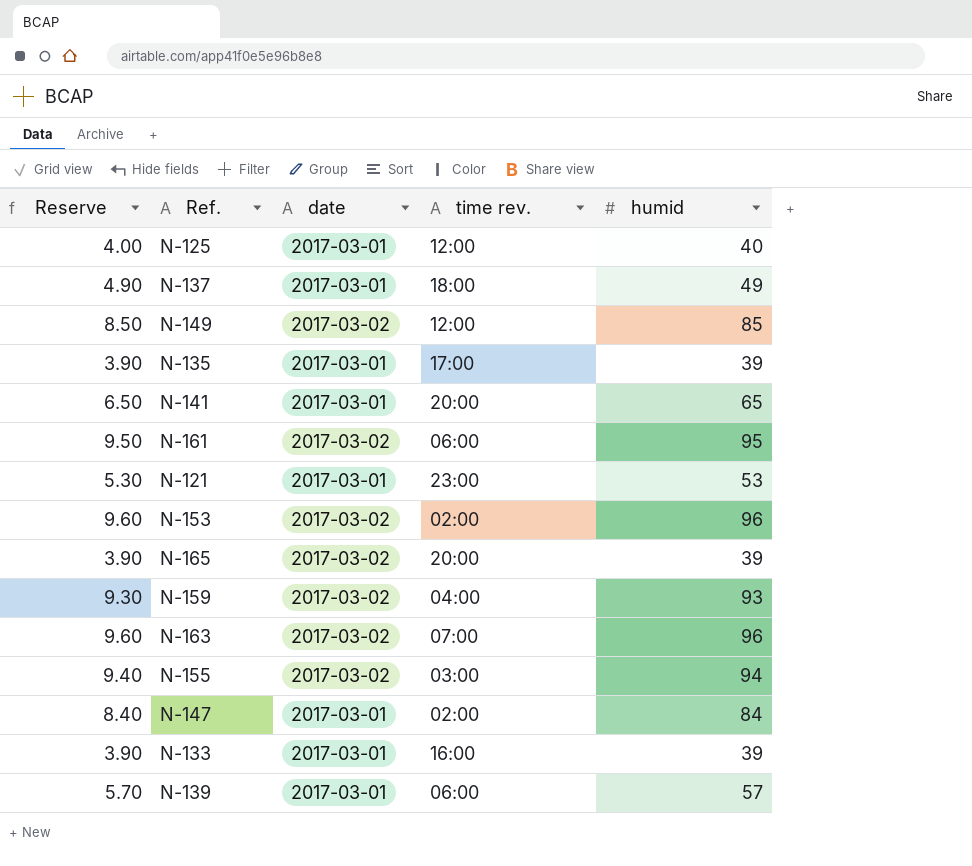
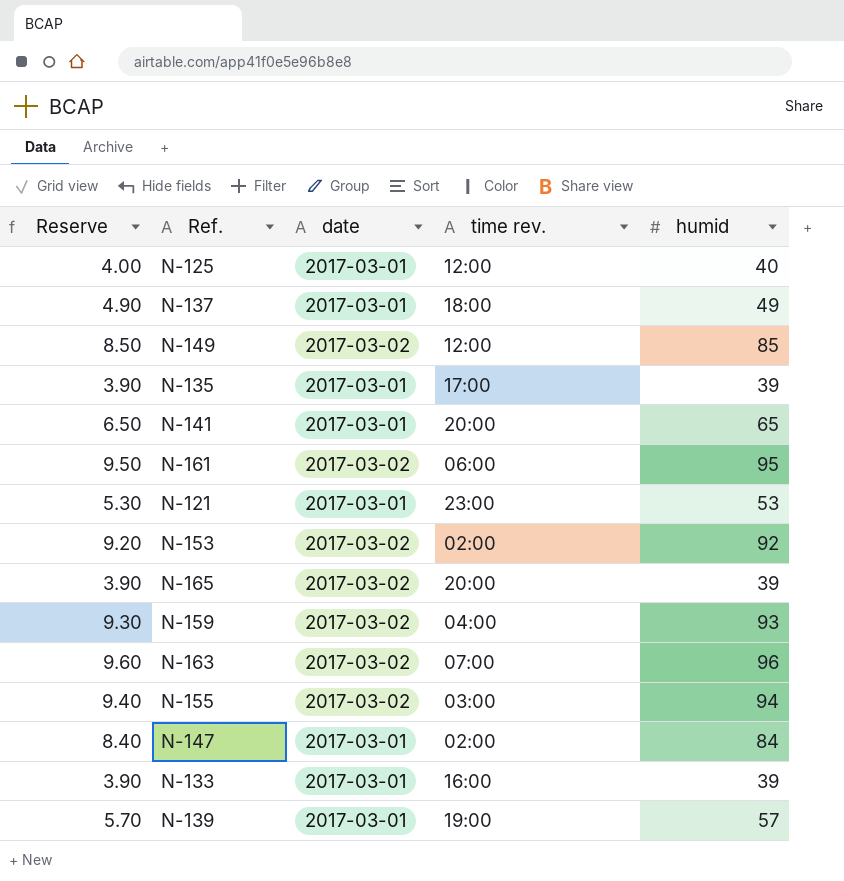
N-153 | Reserve: 9.60 -> 9.20
N-153 | humid: 96 -> 92
N-139 | time rev.: 06:00 -> 19:00

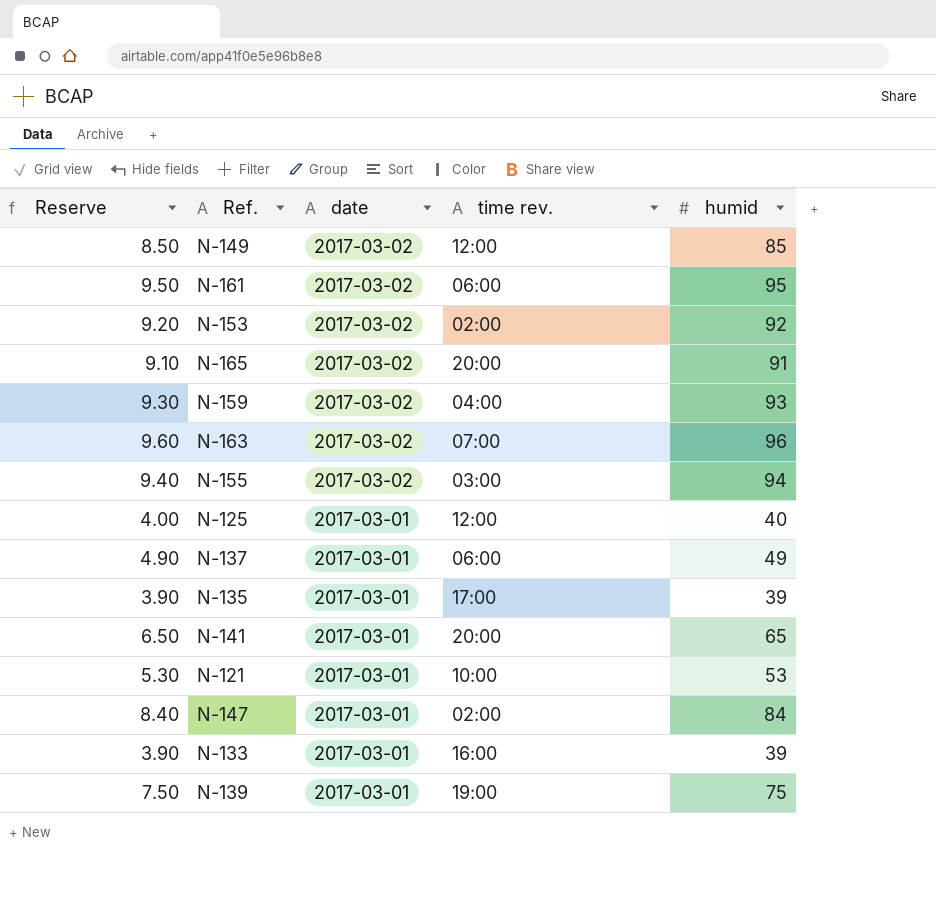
row order: none -> date descending
N-165 | Reserve: 3.90 -> 9.10
N-165 | humid: 39 -> 91
N-137 | time rev.: 18:00 -> 06:00
N-121 | time rev.: 23:00 -> 10:00
N-139 | Reserve: 5.70 -> 7.50
N-139 | humid: 57 -> 75

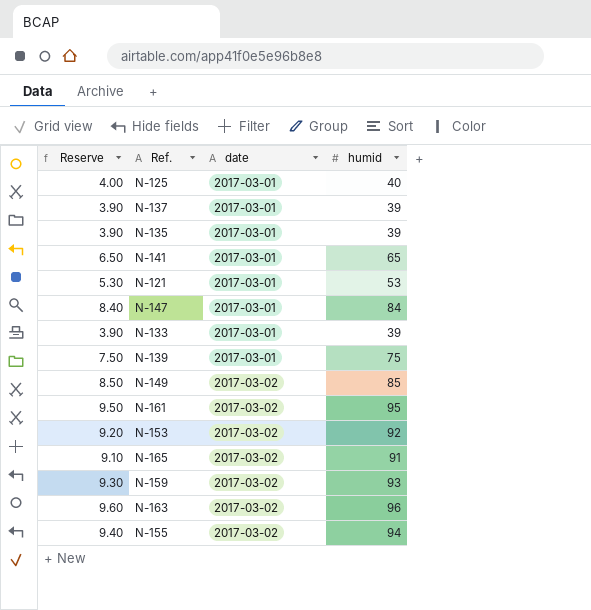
row order: date descending -> date ascending
column time rev. | position: 4 -> none
N-137 | Reserve: 4.90 -> 3.90
N-137 | humid: 49 -> 39

